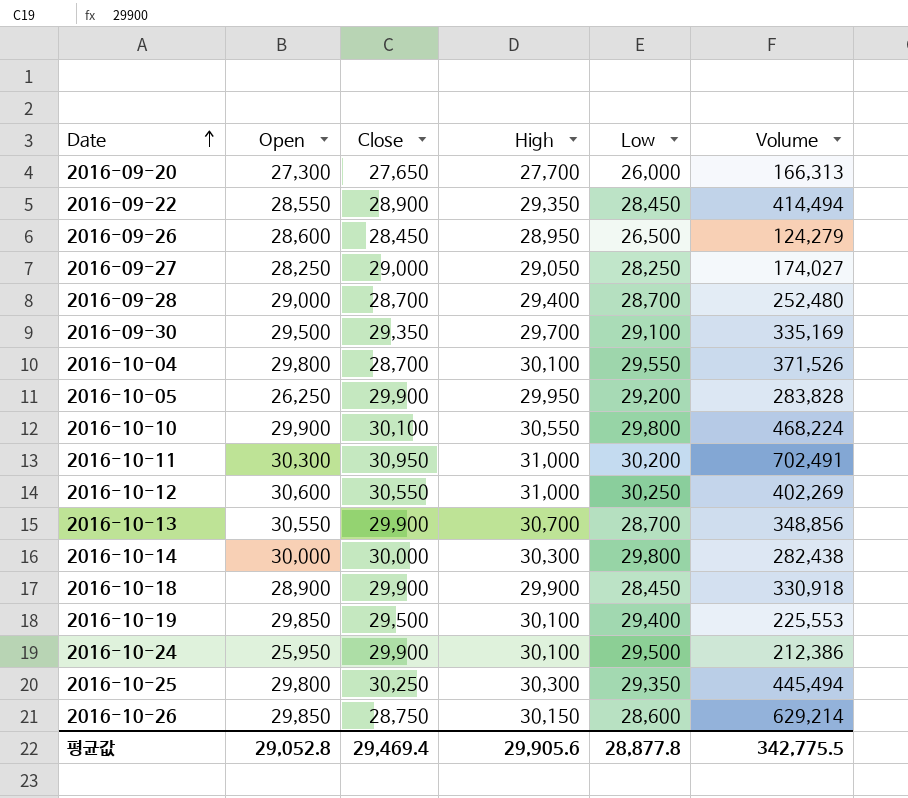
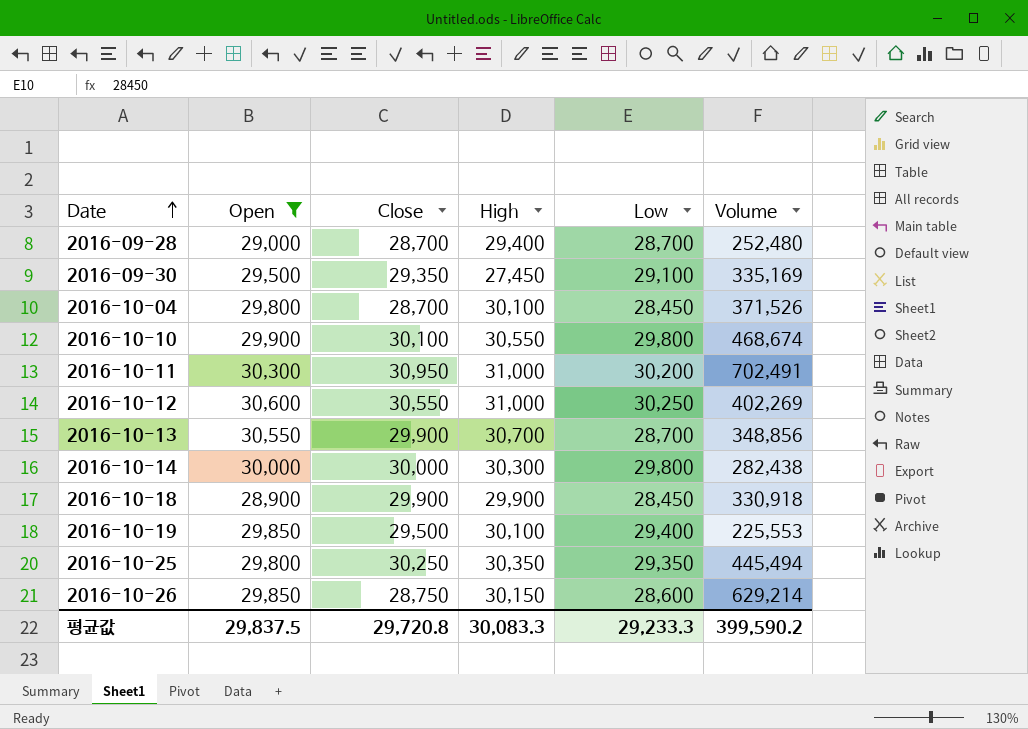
filter: none -> Open >= 28,900
2016-09-30 | High: 29,700 -> 27,450
2016-10-04 | Low: 29,550 -> 28,450
2016-10-10 | Volume: 468,224 -> 468,674
2016-10-25 | High: 30,300 -> 30,350
평균값 | Open: 29,052.8 -> 29,837.5
평균값 | Close: 29,469.4 -> 29,720.8
평균값 | High: 29,905.6 -> 30,083.3
평균값 | Low: 28,877.8 -> 29,233.3
평균값 | Volume: 342,775.5 -> 399,590.2

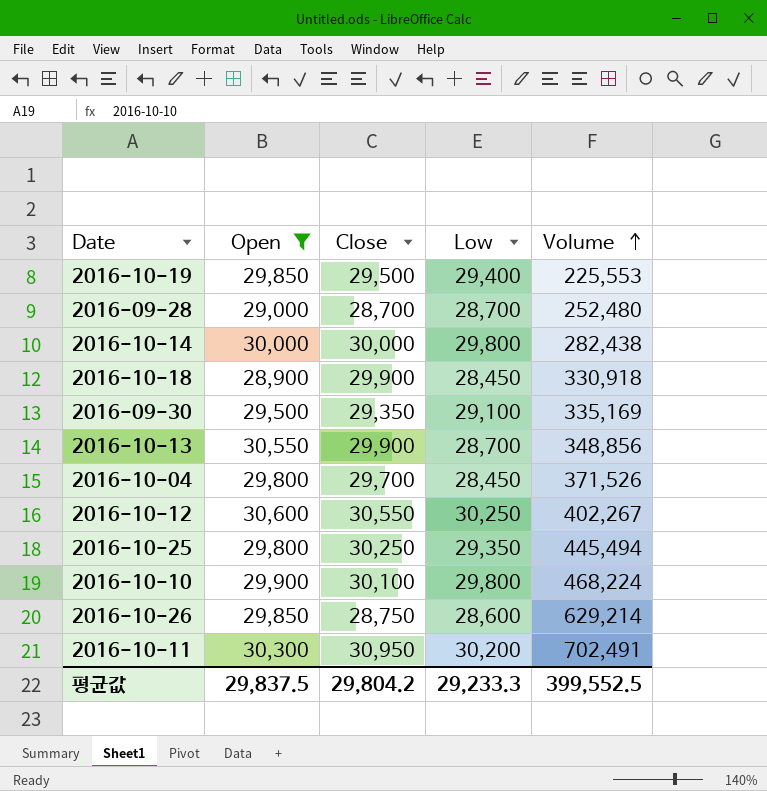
row order: Date ascending -> Volume ascending
column High | position: 4 -> none
2016-10-04 | Close: 28,700 -> 29,700
2016-10-12 | Volume: 402,269 -> 402,267
2016-10-10 | Volume: 468,674 -> 468,224
평균값 | Close: 29,720.8 -> 29,804.2
평균값 | Volume: 399,590.2 -> 399,552.5

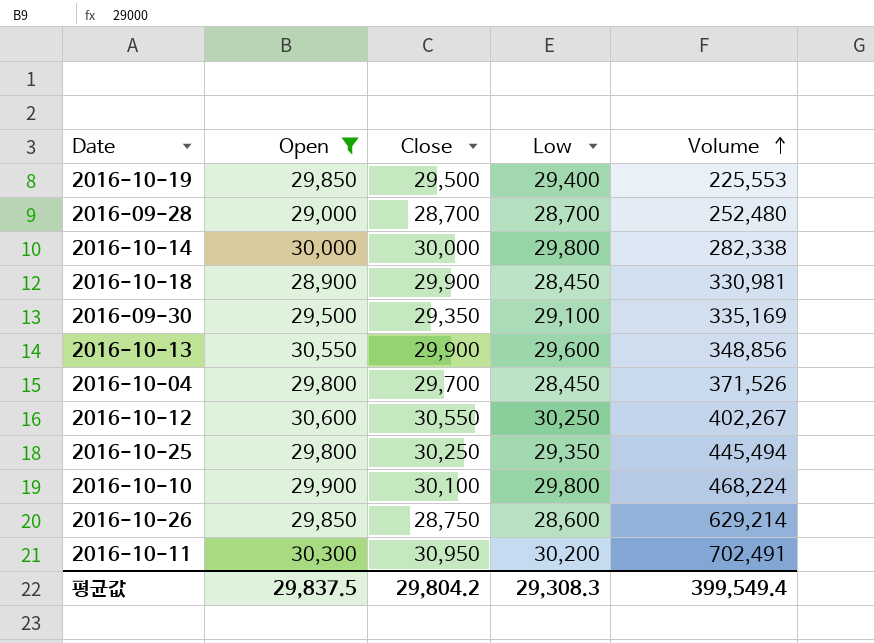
2016-10-14 | Volume: 282,438 -> 282,338
2016-10-18 | Volume: 330,918 -> 330,981
2016-10-13 | Low: 28,700 -> 29,600
평균값 | Low: 29,233.3 -> 29,308.3
평균값 | Volume: 399,552.5 -> 399,549.4

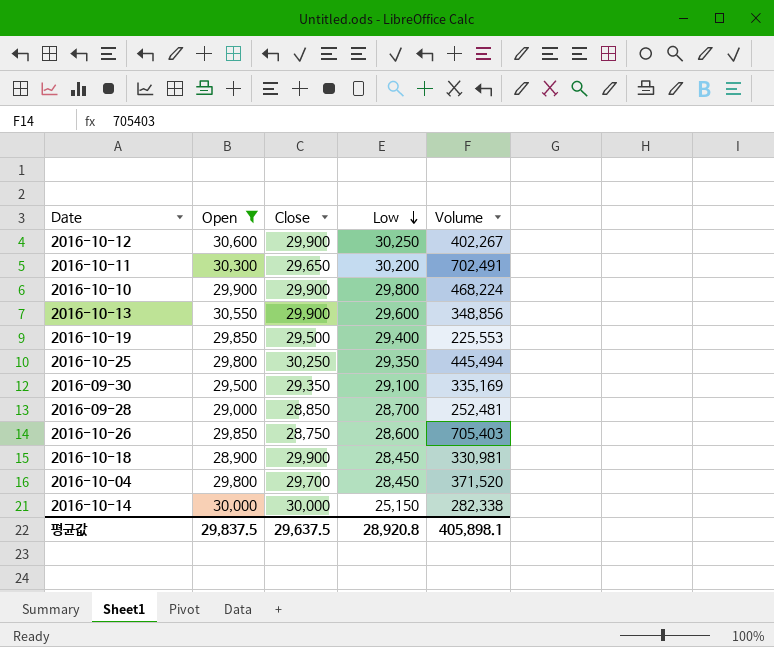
row order: Volume ascending -> Low descending
2016-10-12 | Close: 30,550 -> 29,900
2016-10-11 | Close: 30,950 -> 29,650
2016-10-10 | Close: 30,100 -> 29,900
2016-09-28 | Close: 28,700 -> 28,850
2016-09-28 | Volume: 252,480 -> 252,481
2016-10-26 | Volume: 629,214 -> 705,403
2016-10-04 | Volume: 371,526 -> 371,520
2016-10-14 | Low: 29,800 -> 25,150
평균값 | Close: 29,804.2 -> 29,637.5
평균값 | Low: 29,308.3 -> 28,920.8
평균값 | Volume: 399,549.4 -> 405,898.1

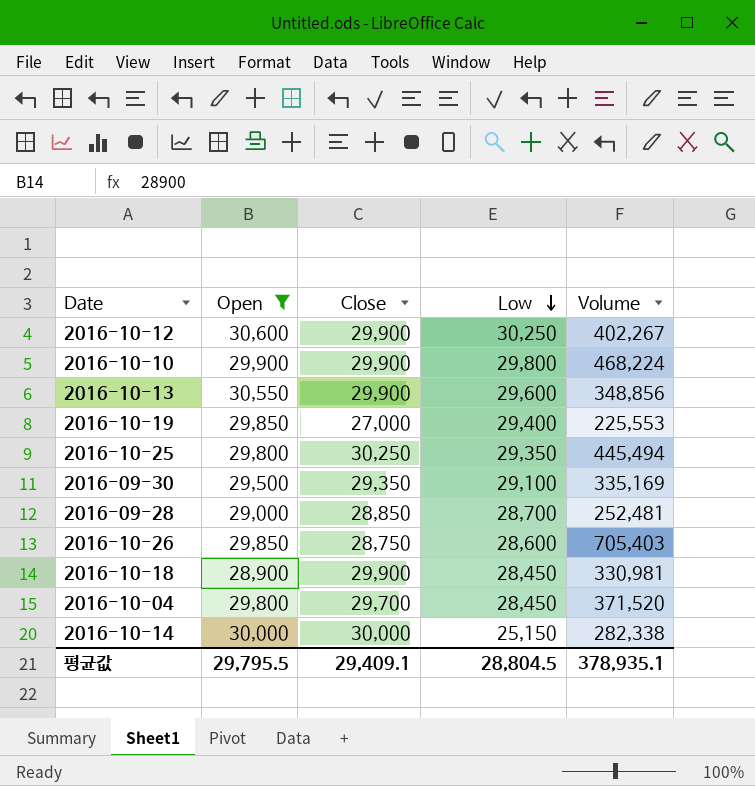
row 2016-10-11: 30,300 | 29,650 | 30,200 | 702,491 -> none
2016-10-19 | Close: 29,500 -> 27,000
평균값 | Open: 29,837.5 -> 29,795.5
평균값 | Close: 29,637.5 -> 29,409.1
평균값 | Low: 28,920.8 -> 28,804.5
평균값 | Volume: 405,898.1 -> 378,935.1

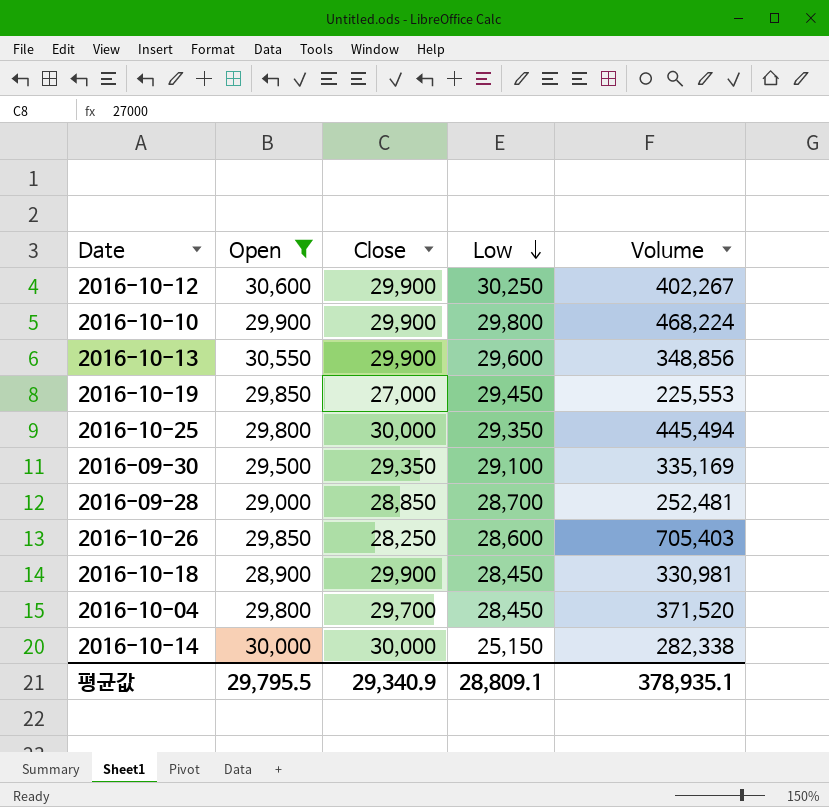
2016-10-19 | Low: 29,400 -> 29,450
2016-10-25 | Close: 30,250 -> 30,000
2016-10-26 | Close: 28,750 -> 28,250
평균값 | Close: 29,409.1 -> 29,340.9
평균값 | Low: 28,804.5 -> 28,809.1

